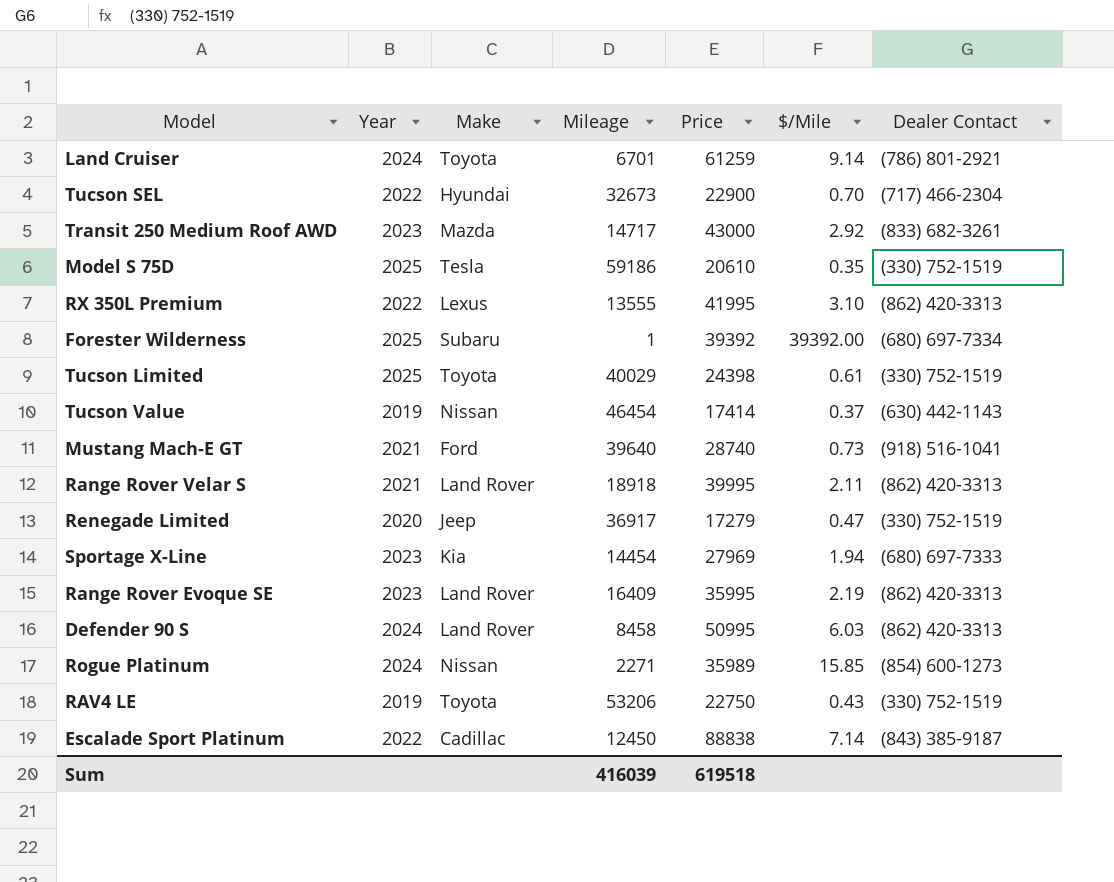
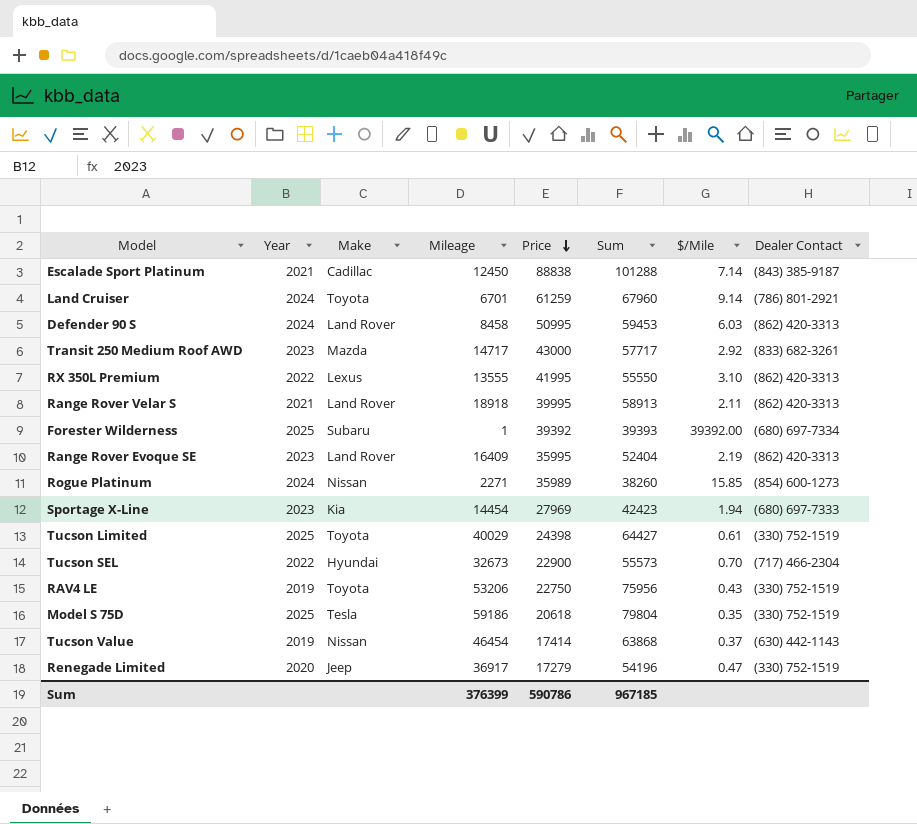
row order: none -> Price descending
column Sum | formula: none -> [Mileage] + [Price]
row Mustang Mach-E GT: 2021 | Ford | 39640 | 28740 | 0.73 | (918) 516-1041 -> none
Escalade Sport Platinum | Year: 2022 -> 2021
Model S 75D | Price: 20610 -> 20618
Sum | Mileage: 416039 -> 376399
Sum | Price: 619518 -> 590786

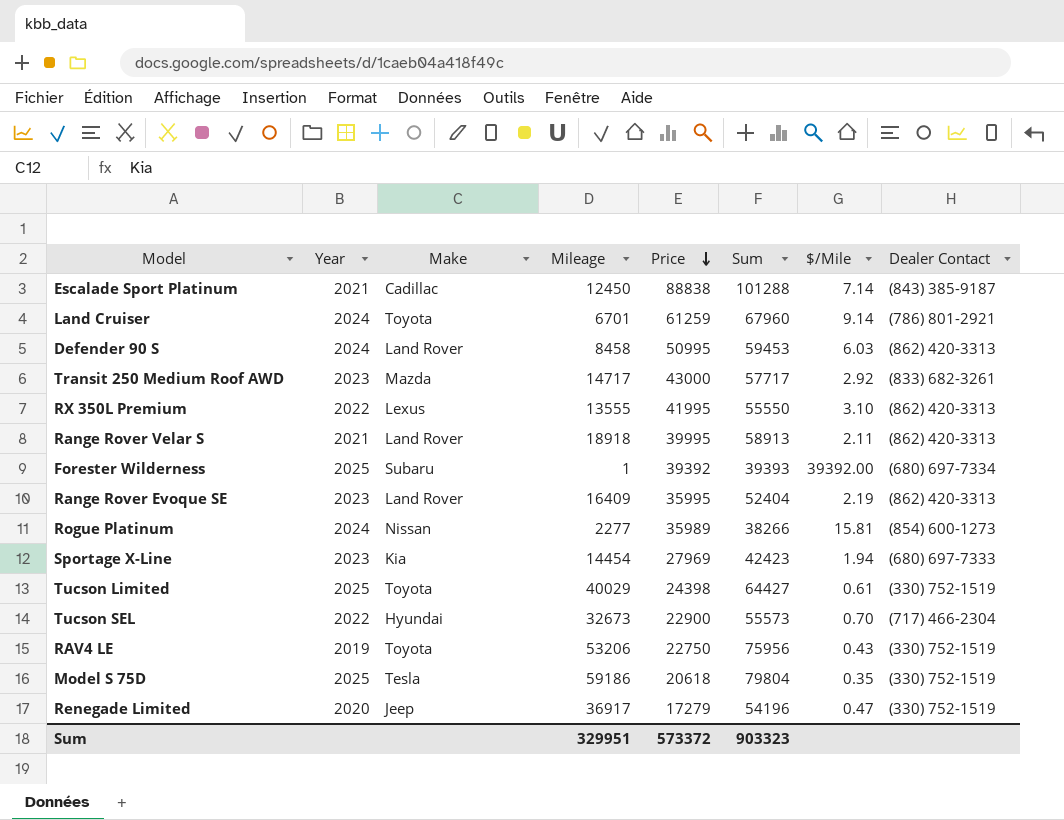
row Tucson Value: 2019 | Nissan | 46454 | 17414 | 63868 | 0.37 | (630) 442-1143 -> none
Rogue Platinum | Mileage: 2271 -> 2277
Rogue Platinum | Sum: 38260 -> 38266
Rogue Platinum | $/Mile: 15.85 -> 15.81
Sum | Mileage: 376399 -> 329951
Sum | Price: 590786 -> 573372
Sum | Sum: 967185 -> 903323

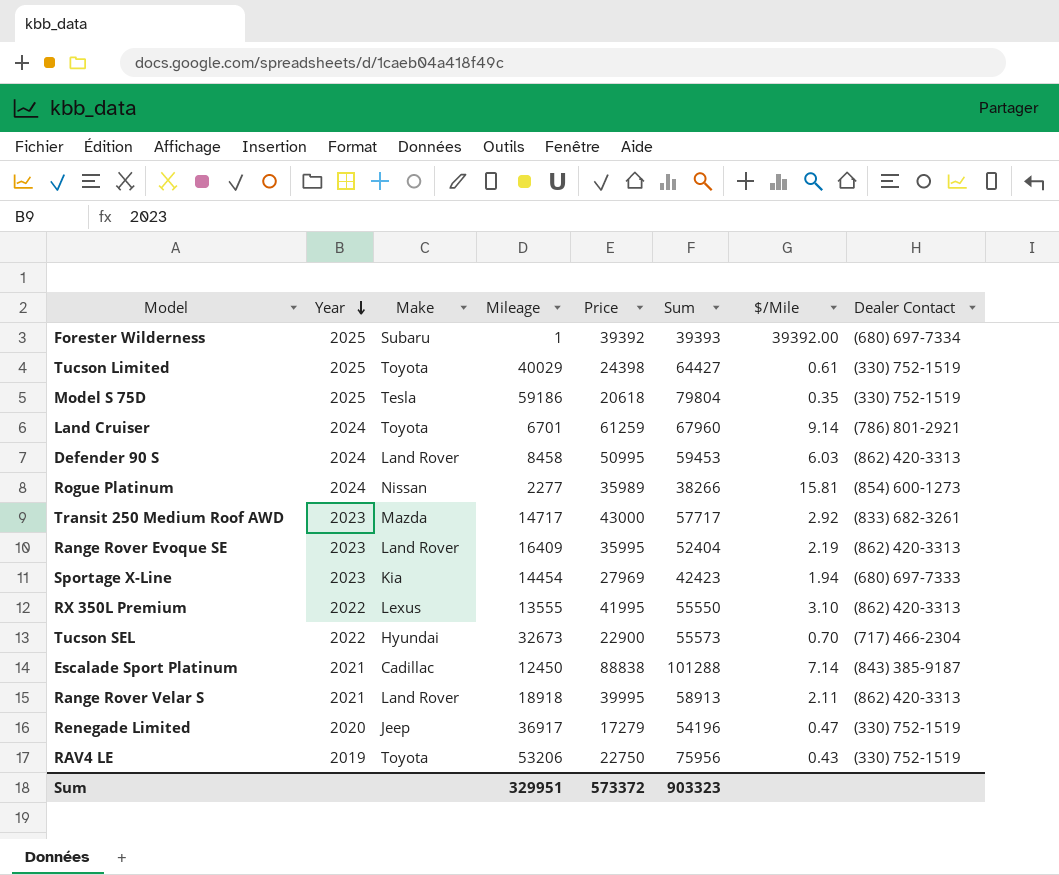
row order: Price descending -> Year descending

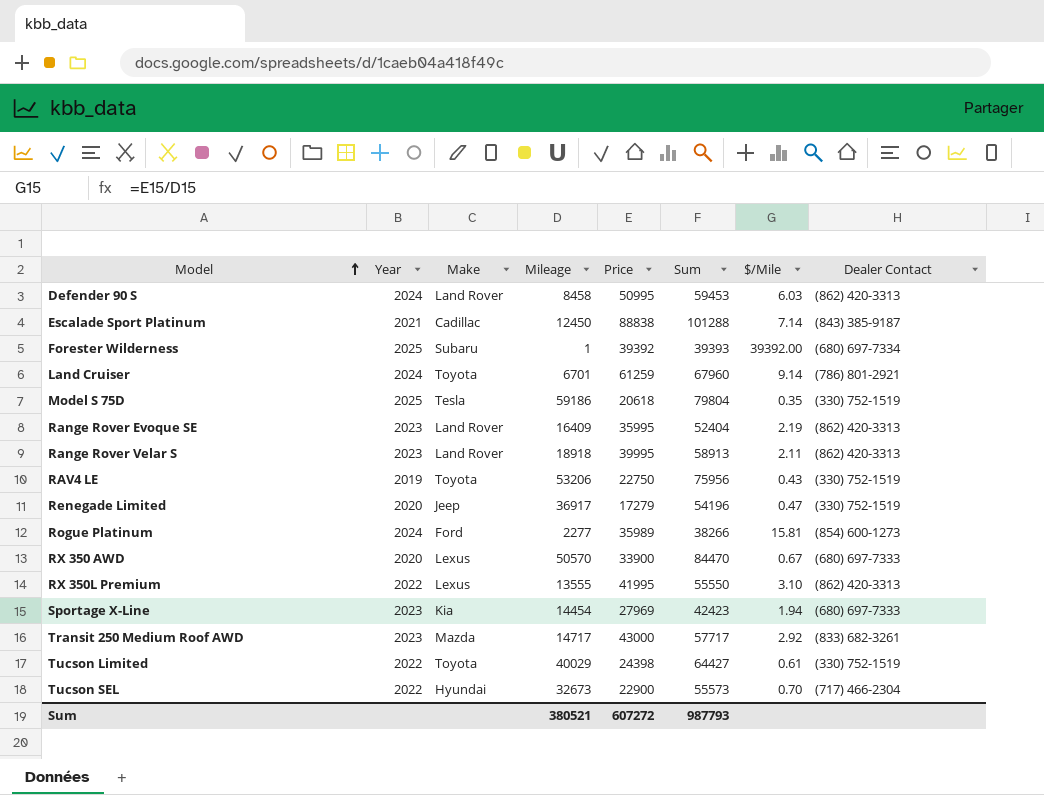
row order: Year descending -> Model ascending
Range Rover Velar S | Year: 2021 -> 2023
Rogue Platinum | Make: Nissan -> Ford
row RX 350 AWD: none -> 2020 | Lexus | 50570 | 33900 | 84470 | 0.67 | (680) 697-7333
Tucson Limited | Year: 2025 -> 2022
Sum | Mileage: 329951 -> 380521
Sum | Price: 573372 -> 607272
Sum | Sum: 903323 -> 987793

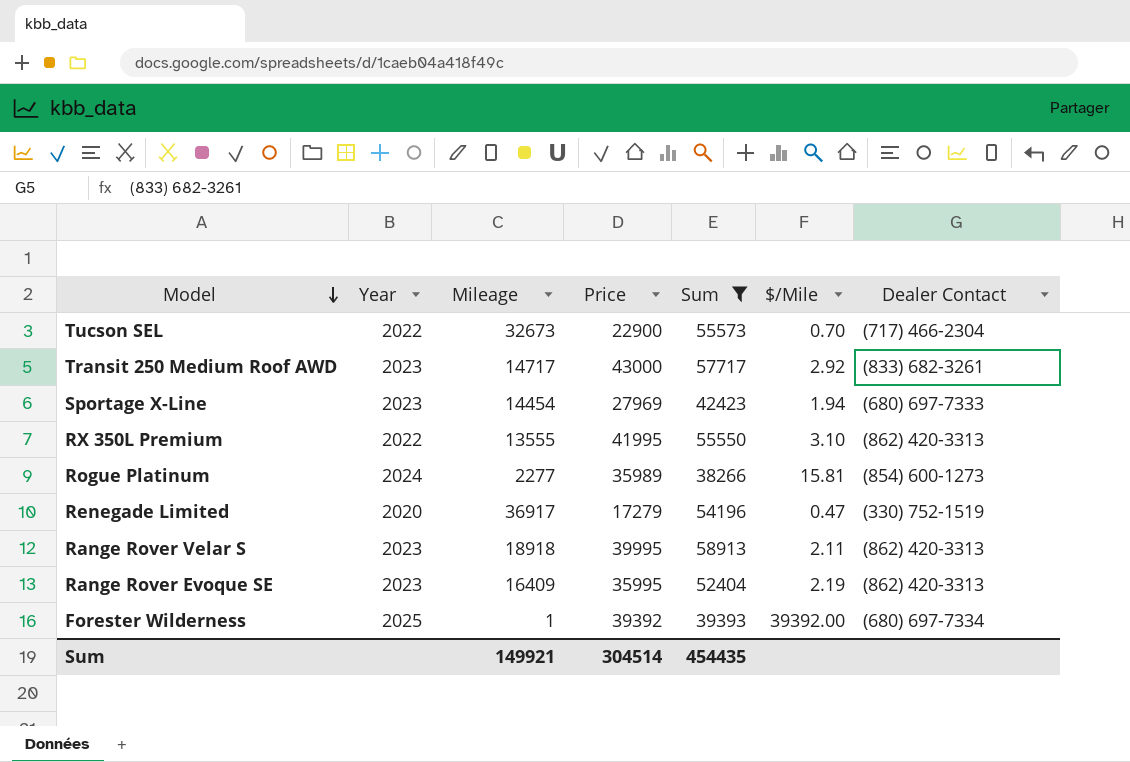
filter: none -> Sum <= 58913
row order: Model ascending -> Model descending
column Make | position: 3 -> none
Sum | Mileage: 380521 -> 149921
Sum | Price: 607272 -> 304514
Sum | Sum: 987793 -> 454435

